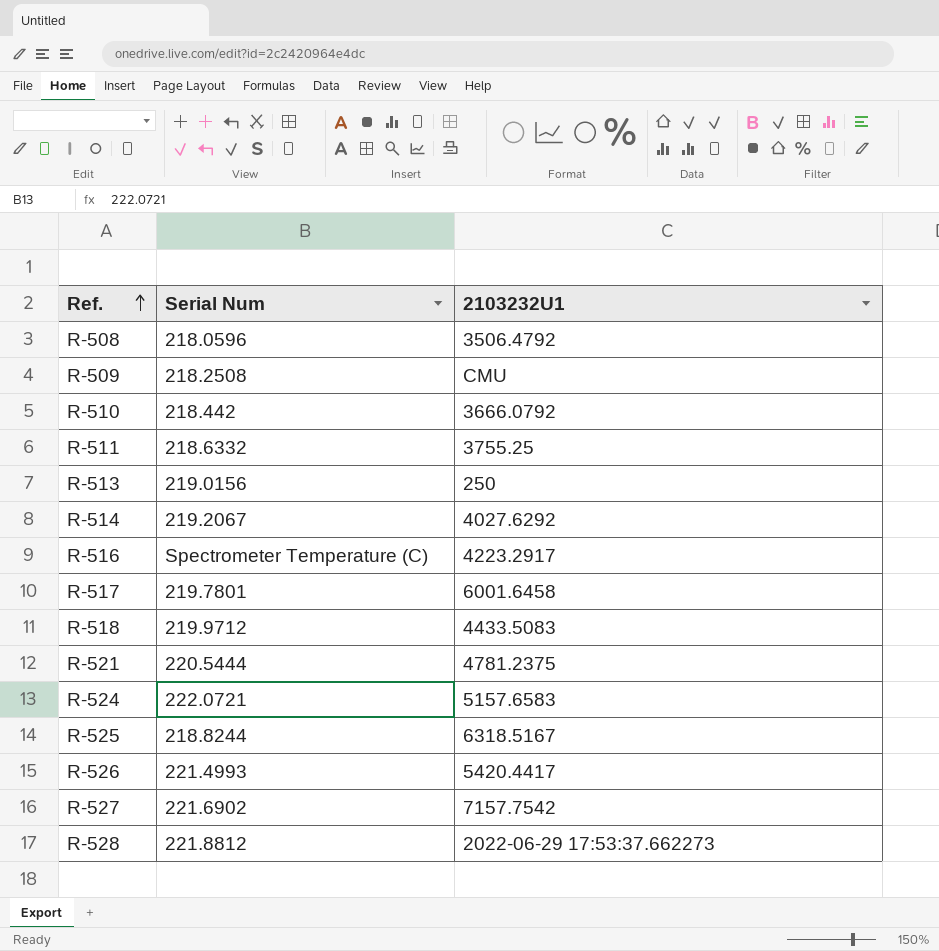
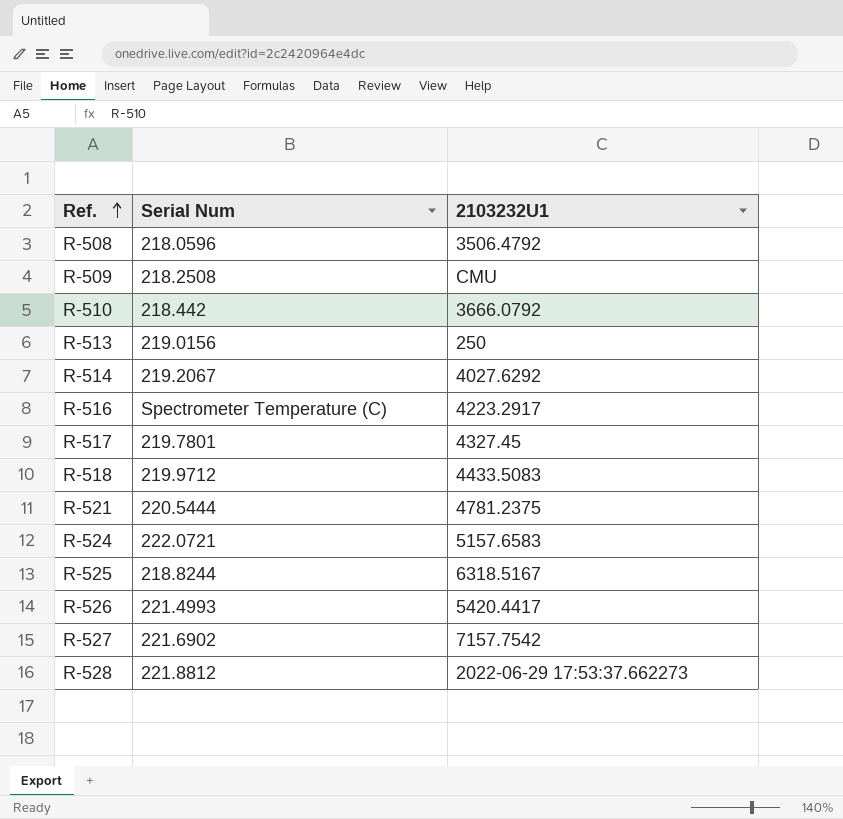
row R-511: 218.6332 | 3755.25 -> none
R-517 | 2103232U1: 6001.6458 -> 4327.45

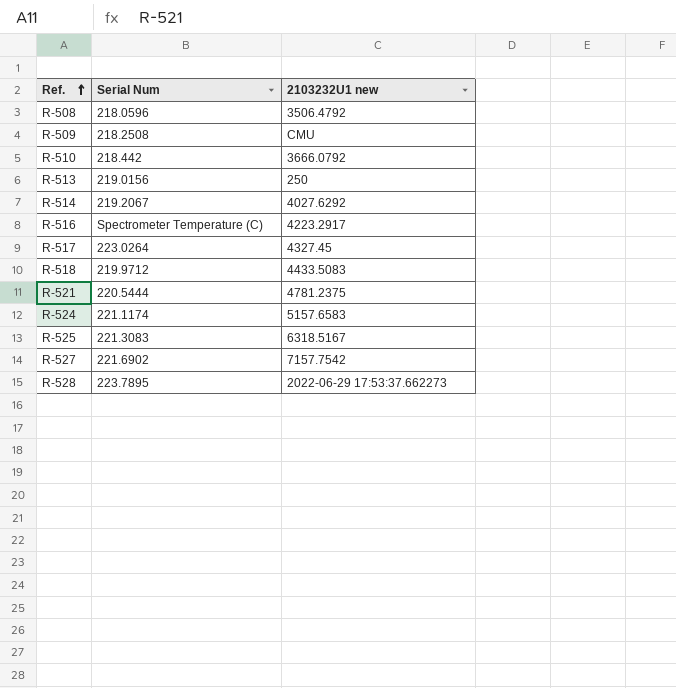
column name: 2103232U1 -> 2103232U1 new
row R-526: 221.4993 | 5420.4417 -> none
R-517 | Serial Num: 219.7801 -> 223.0264
R-524 | Serial Num: 222.0721 -> 221.1174
R-525 | Serial Num: 218.8244 -> 221.3083
R-528 | Serial Num: 221.8812 -> 223.7895

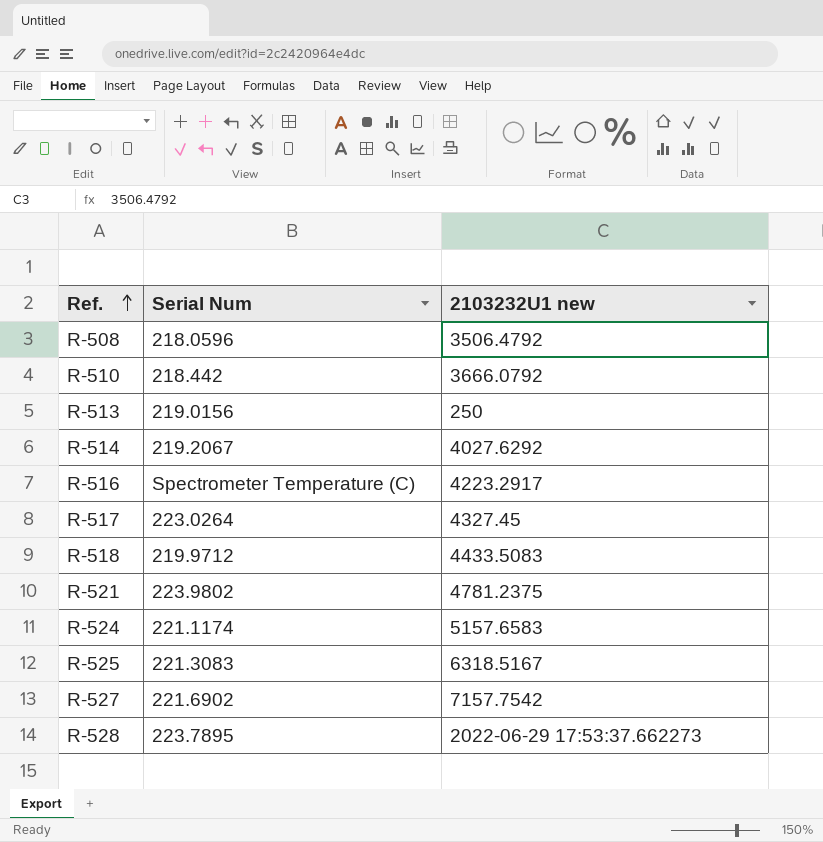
row R-509: 218.2508 | CMU -> none
R-521 | Serial Num: 220.5444 -> 223.9802

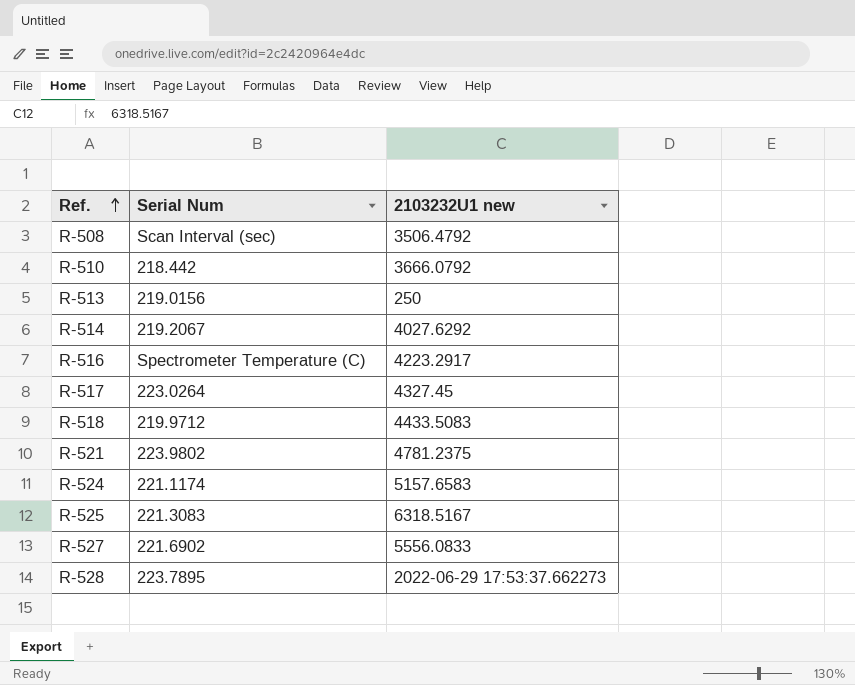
R-508 | Serial Num: 218.0596 -> Scan Interval (sec)
R-527 | 2103232U1 new: 7157.7542 -> 5556.0833

